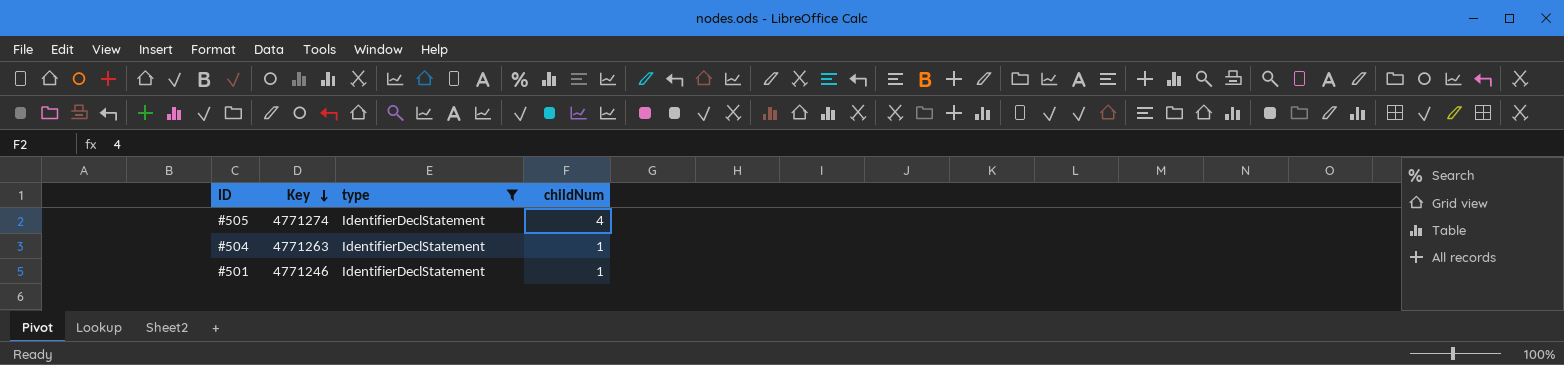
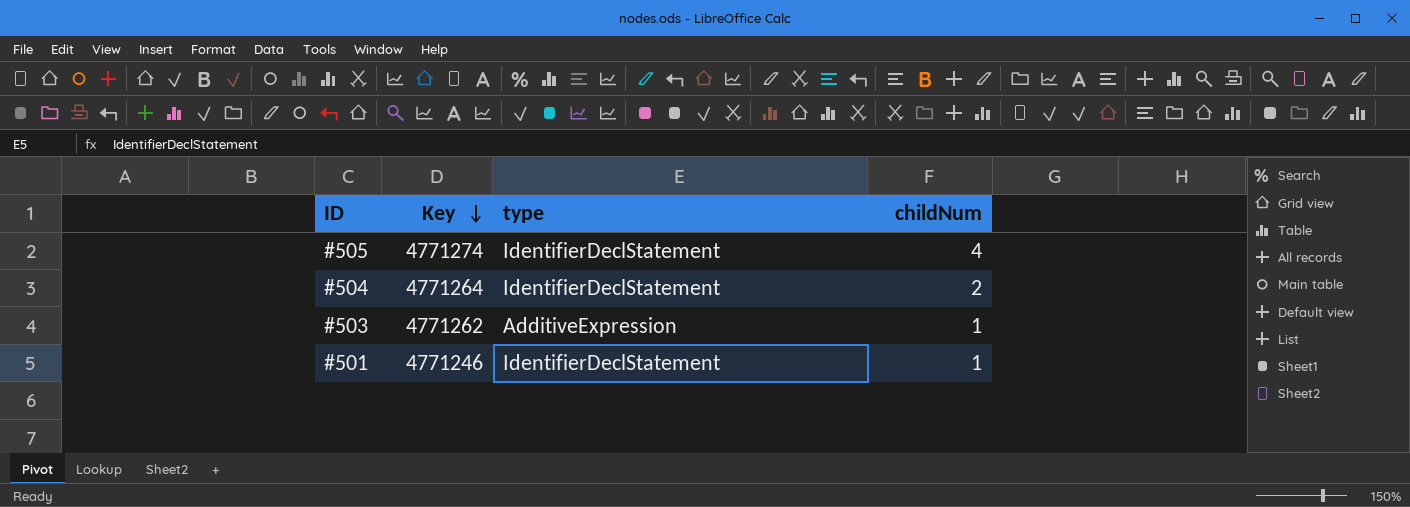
filter: type = IdentifierDeclStatement -> none
#504 | Key: 4771263 -> 4771264
#504 | childNum: 1 -> 2

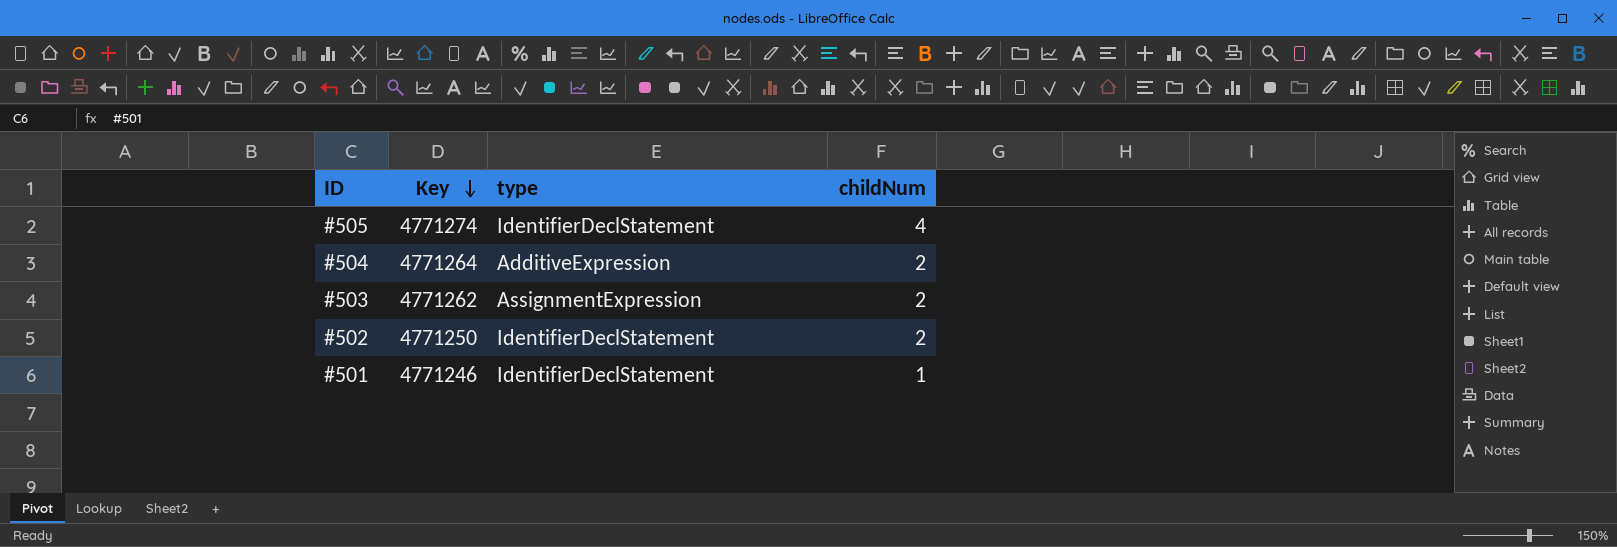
#504 | type: IdentifierDeclStatement -> AdditiveExpression
#503 | type: AdditiveExpression -> AssignmentExpression
#503 | childNum: 1 -> 2
row #502: none -> 4771250 | IdentifierDeclStatement | 2

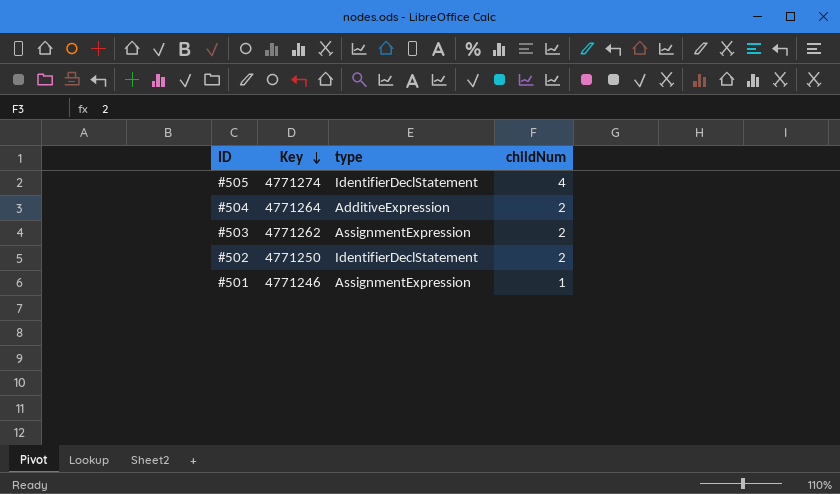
#501 | type: IdentifierDeclStatement -> AssignmentExpression

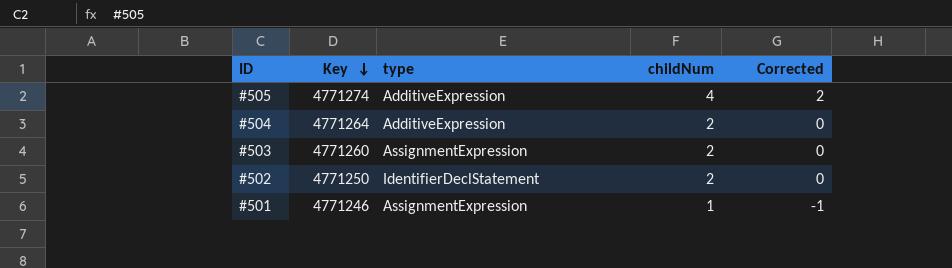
column Corrected | formula: none -> [childNum] - 2
#505 | type: IdentifierDeclStatement -> AdditiveExpression
#503 | Key: 4771262 -> 4771260

